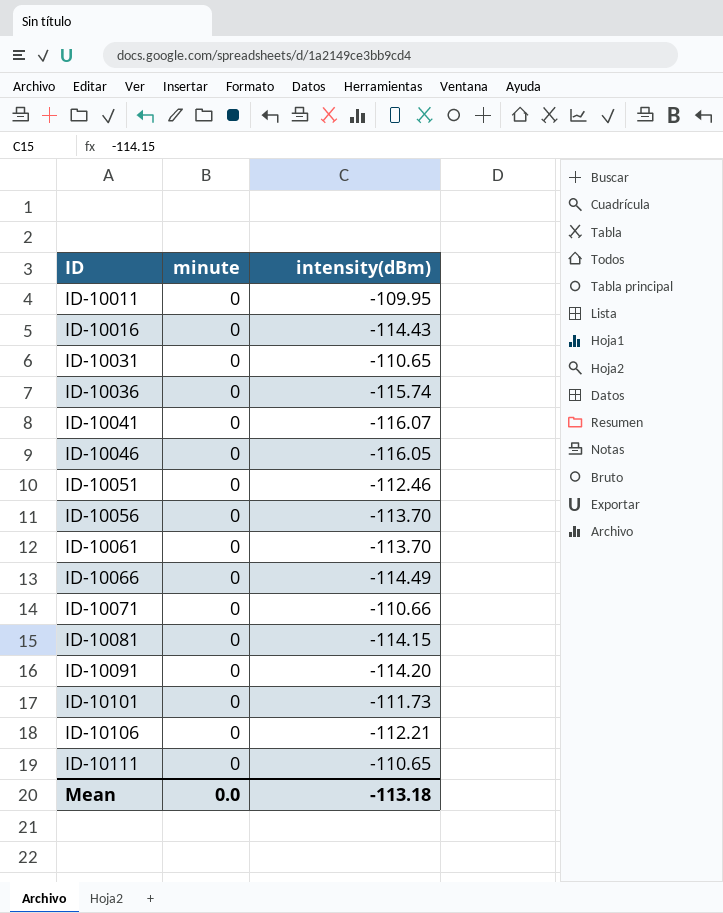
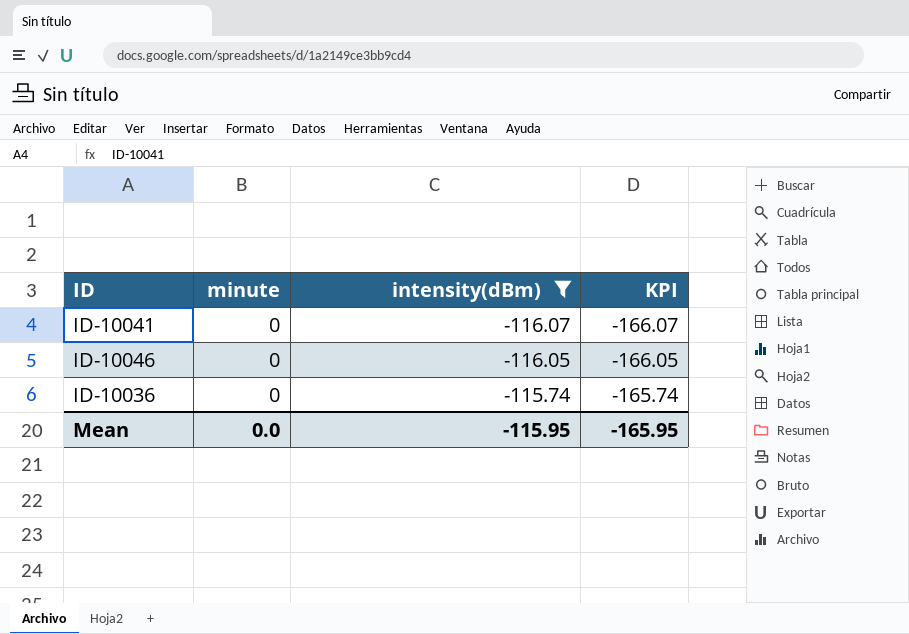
filter: none -> intensity(dBm) <= -115.74
row order: ID ascending -> intensity(dBm) ascending
column KPI | formula: none -> [intensity(dBm)] - 50
Mean | intensity(dBm): -113.18 -> -115.95

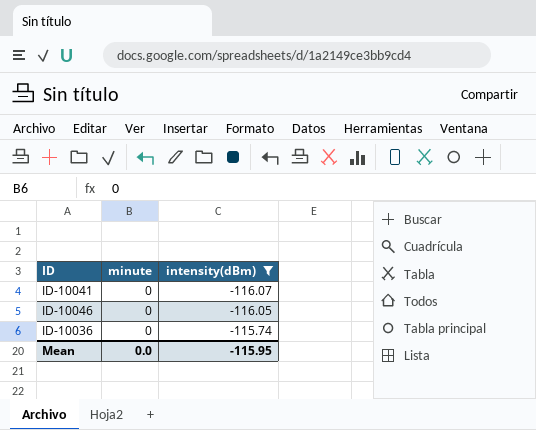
column KPI | formula: [intensity(dBm)] - 50 -> none

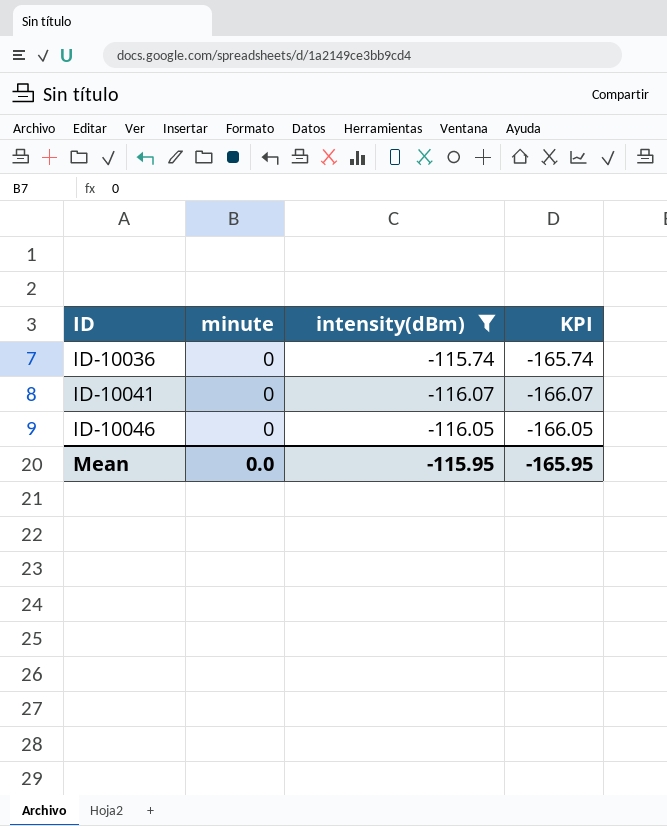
row order: intensity(dBm) ascending -> ID ascending
column KPI | formula: none -> [intensity(dBm)] - 50

